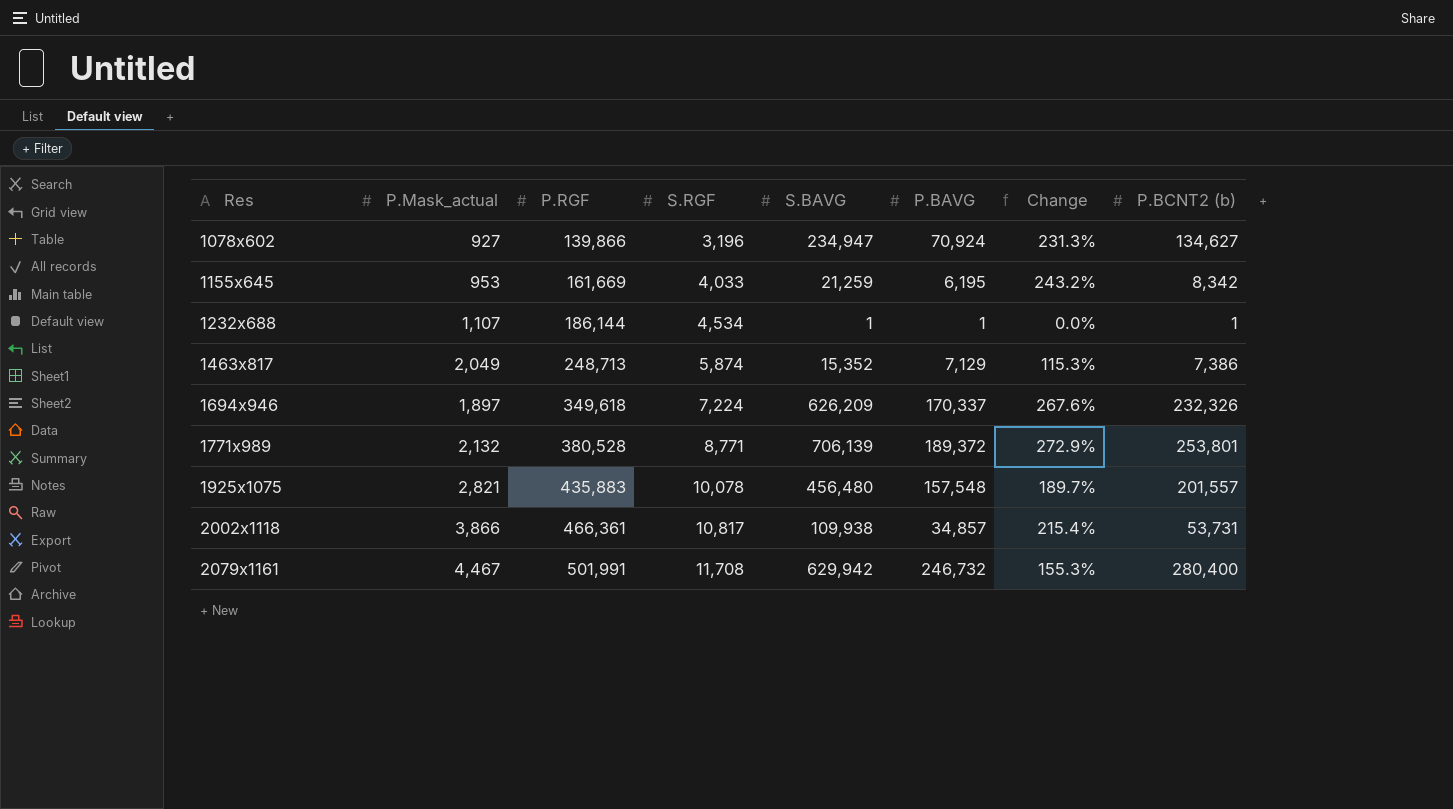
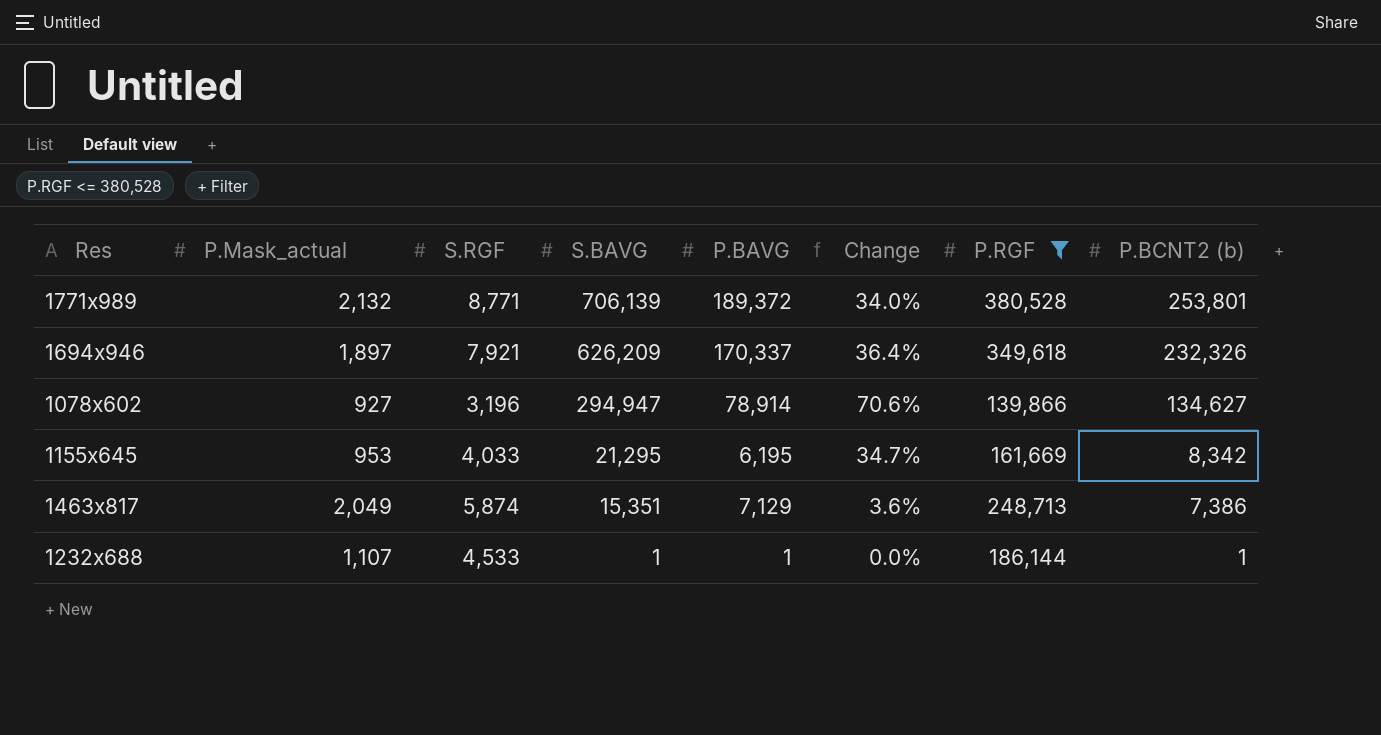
filter: none -> P.RGF <= 380,528
row order: Res ascending -> S.BAVG descending
column Change | formula: ([S.BAVG] - [P.BAVG]) / [P.BAVG] -> ([P.BCNT2 (b)] - [P.BAVG]) / [P.BAVG]
column P.RGF | position: 3 -> 7
1694x946 | S.RGF: 7,224 -> 7,921
1078x602 | S.BAVG: 234,947 -> 294,947
1078x602 | P.BAVG: 70,924 -> 78,914
1155x645 | S.BAVG: 21,259 -> 21,295
1463x817 | S.BAVG: 15,352 -> 15,351
1232x688 | S.RGF: 4,534 -> 4,533

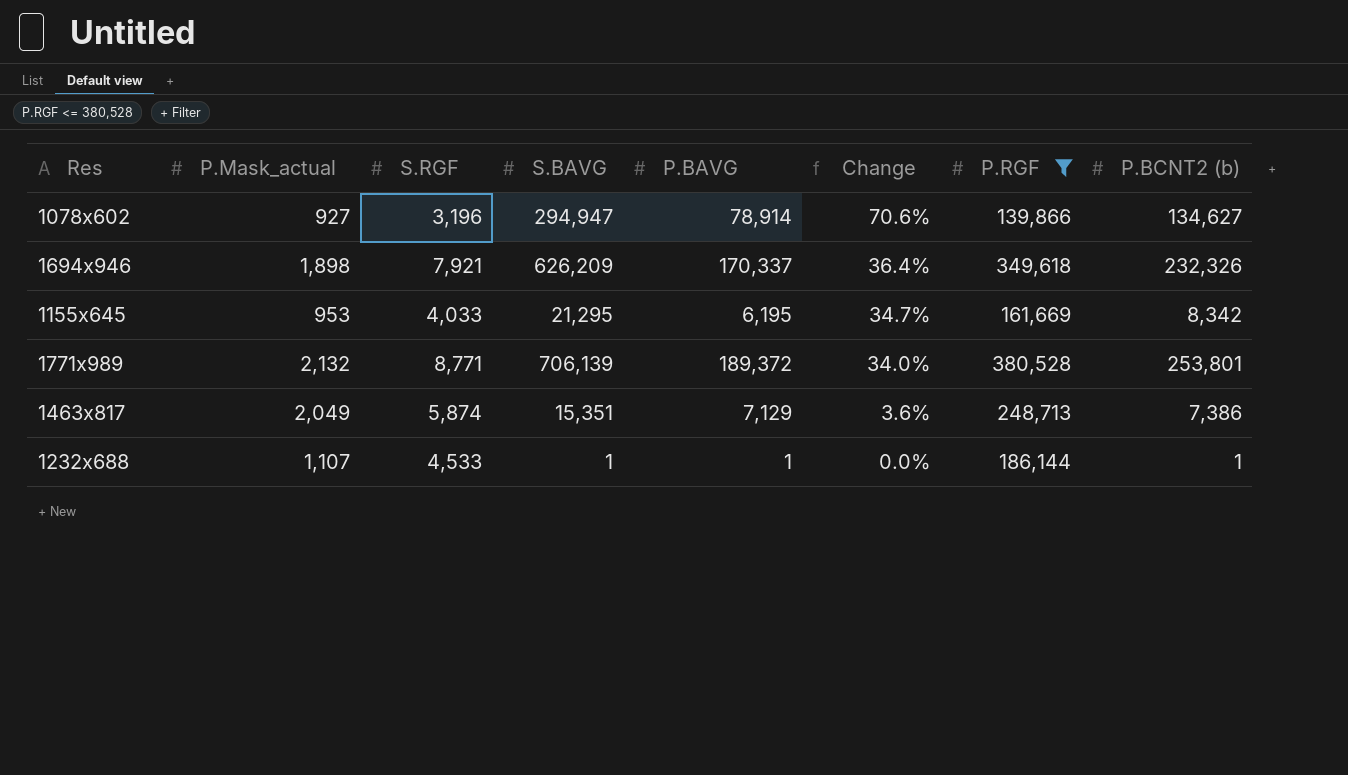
row order: S.BAVG descending -> Change descending
1694x946 | P.Mask_actual: 1,897 -> 1,898

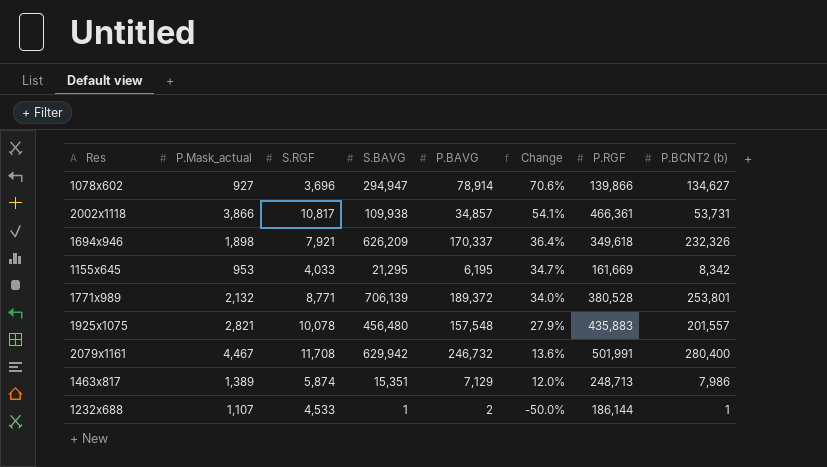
filter: P.RGF <= 380,528 -> none
1078x602 | S.RGF: 3,196 -> 3,696
1463x817 | P.Mask_actual: 2,049 -> 1,389
1463x817 | Change: 3.6% -> 12.0%
1463x817 | P.BCNT2 (b): 7,386 -> 7,986
1232x688 | P.BAVG: 1 -> 2
1232x688 | Change: 0.0% -> -50.0%

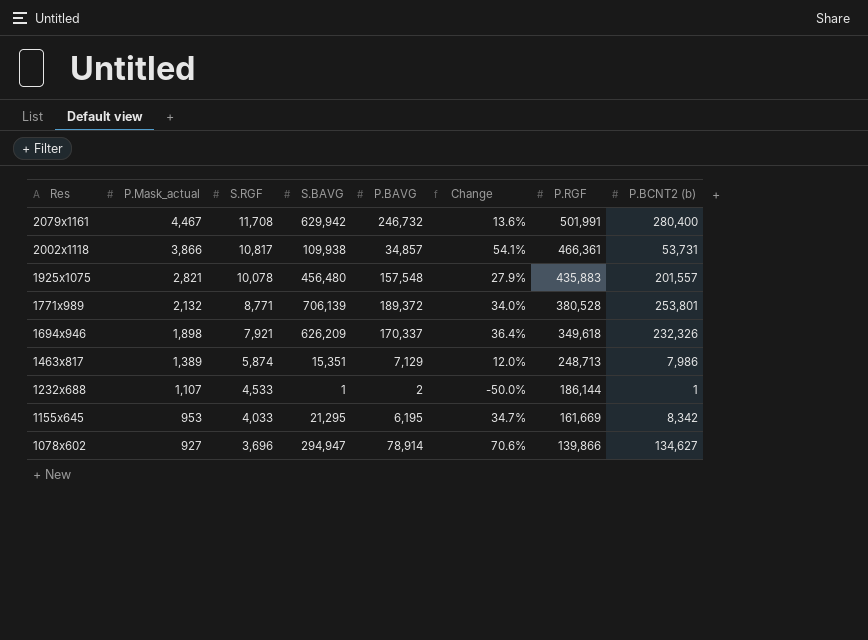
row order: Change descending -> Res descending

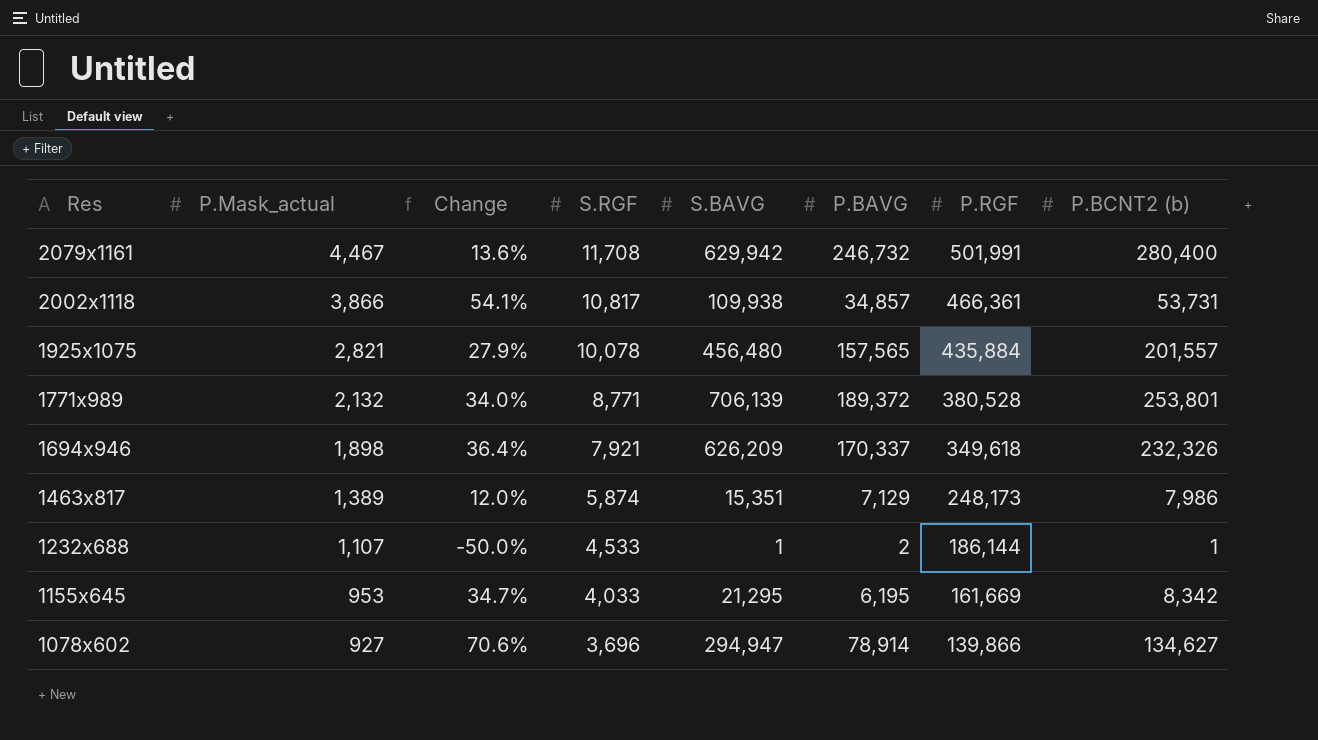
column Change | position: 6 -> 3
1925x1075 | P.BAVG: 157,548 -> 157,565
1925x1075 | P.RGF: 435,883 -> 435,884
1463x817 | P.RGF: 248,713 -> 248,173

